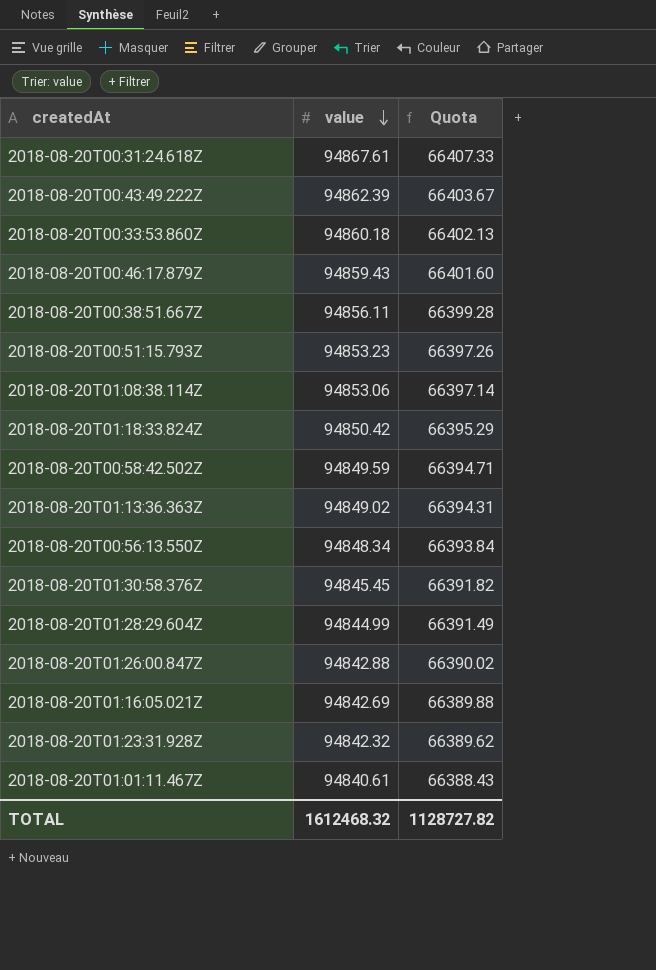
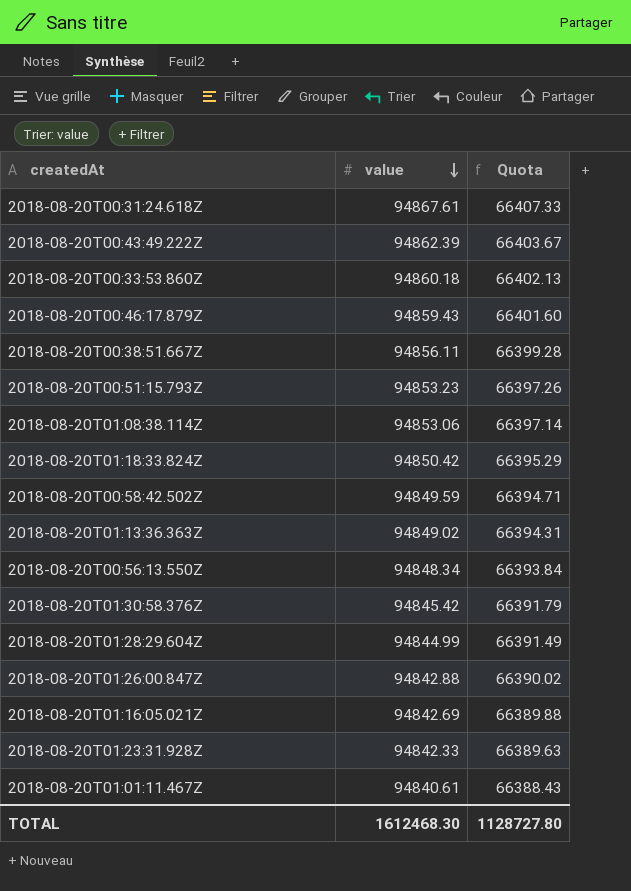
2018-08-20T01:30:58.376Z | value: 94845.45 -> 94845.42
2018-08-20T01:30:58.376Z | Quota: 66391.82 -> 66391.79
2018-08-20T01:23:31.928Z | value: 94842.32 -> 94842.33
2018-08-20T01:23:31.928Z | Quota: 66389.62 -> 66389.63
TOTAL | value: 1612468.32 -> 1612468.30
TOTAL | Quota: 1128727.82 -> 1128727.80

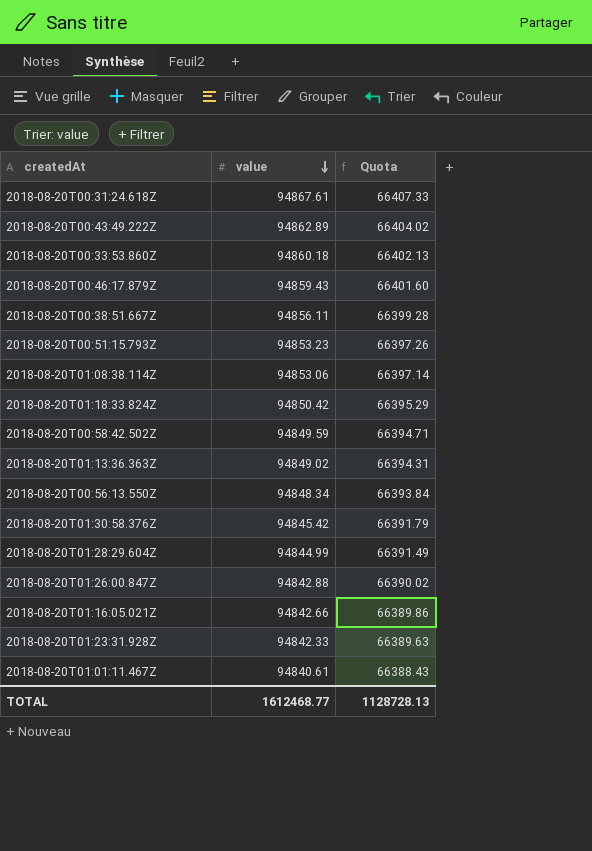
2018-08-20T00:43:49.222Z | value: 94862.39 -> 94862.89
2018-08-20T00:43:49.222Z | Quota: 66403.67 -> 66404.02
2018-08-20T01:16:05.021Z | value: 94842.69 -> 94842.66
2018-08-20T01:16:05.021Z | Quota: 66389.88 -> 66389.86
TOTAL | value: 1612468.30 -> 1612468.77
TOTAL | Quota: 1128727.80 -> 1128728.13

